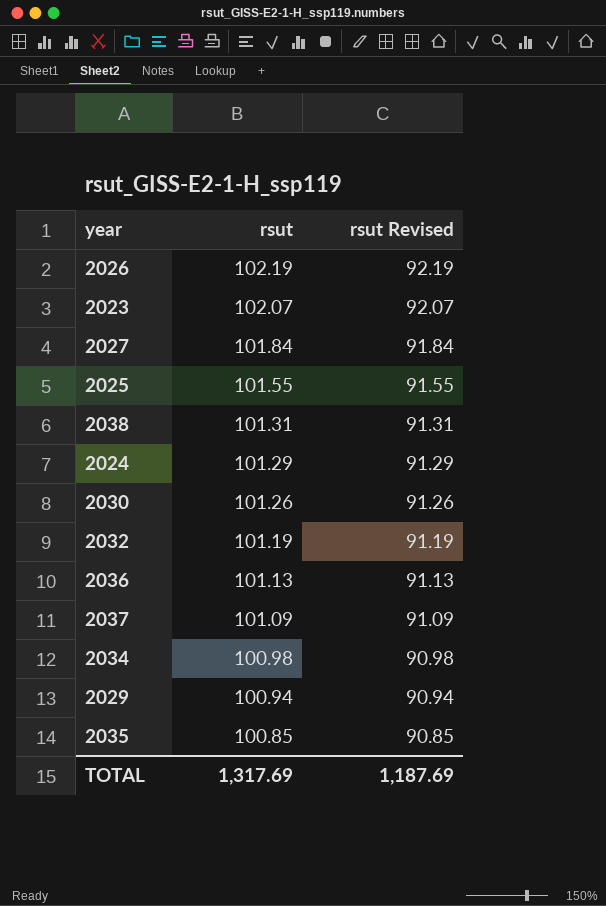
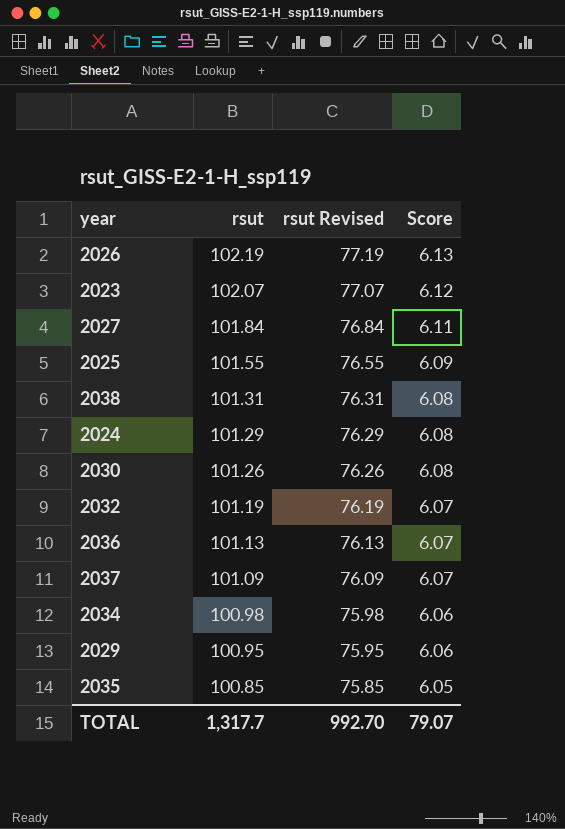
column rsut Revised | formula: [rsut] - 10 -> [rsut] - 25
column Score | formula: none -> [rsut] * 0.06
2029 | rsut: 100.94 -> 100.95
TOTAL | rsut: 1,317.69 -> 1,317.7
TOTAL | rsut Revised: 1,187.69 -> 992.70

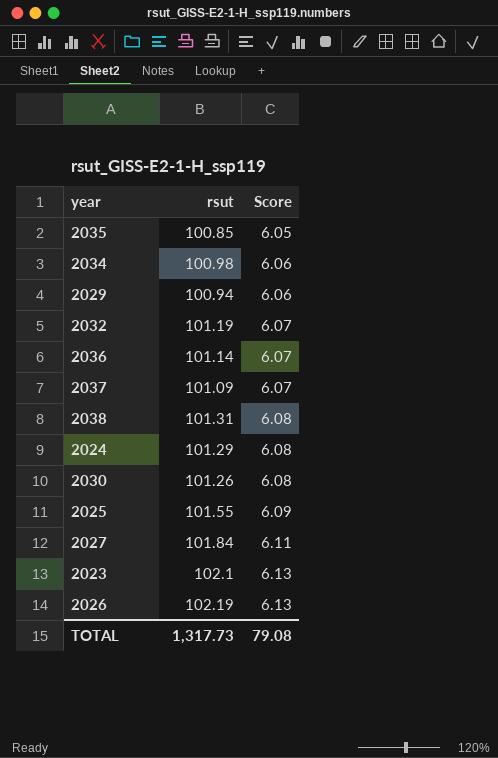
row order: rsut descending -> Score ascending
column rsut Revised | formula: [rsut] - 25 -> none
2029 | rsut: 100.95 -> 100.94
2036 | rsut: 101.13 -> 101.14
2023 | rsut: 102.07 -> 102.1
2023 | Score: 6.12 -> 6.13
TOTAL | rsut: 1,317.7 -> 1,317.73
TOTAL | Score: 79.07 -> 79.08

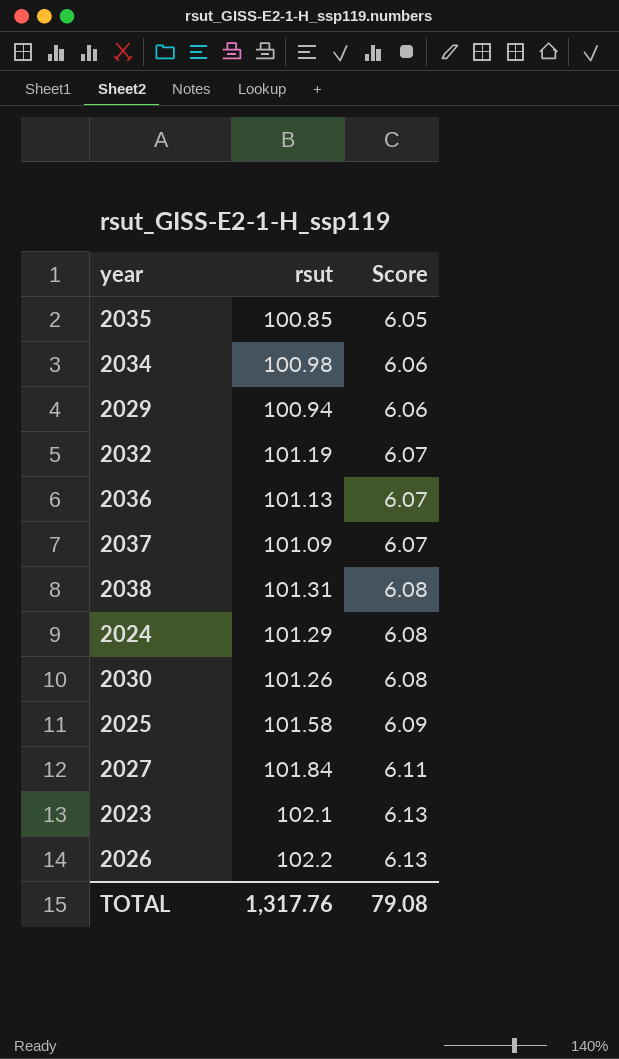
2036 | rsut: 101.14 -> 101.13
2025 | rsut: 101.55 -> 101.58
2026 | rsut: 102.19 -> 102.2
TOTAL | rsut: 1,317.73 -> 1,317.76

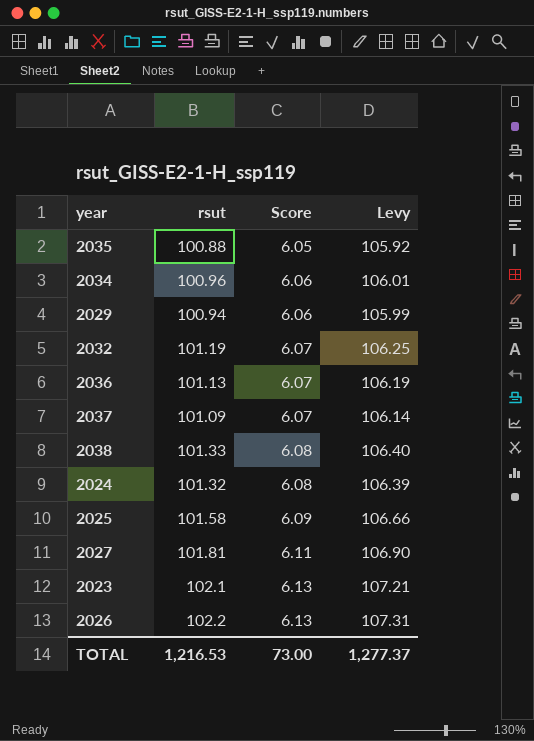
column Levy | formula: none -> [rsut] * 1.05
row 2030: 101.26 | 6.08 -> none
2035 | rsut: 100.85 -> 100.88
2034 | rsut: 100.98 -> 100.96
2038 | rsut: 101.31 -> 101.33
2024 | rsut: 101.29 -> 101.32
2027 | rsut: 101.84 -> 101.81
TOTAL | rsut: 1,317.76 -> 1,216.53
TOTAL | Score: 79.08 -> 73.00

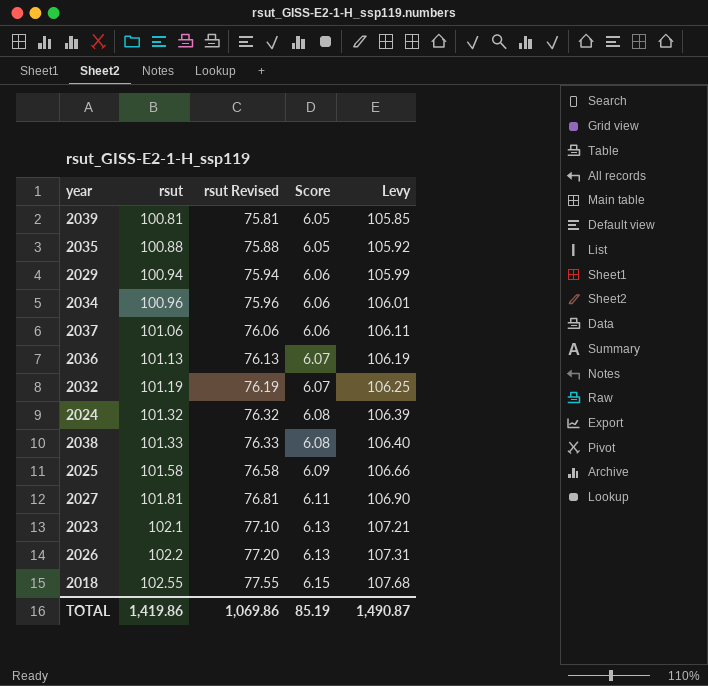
row order: Score ascending -> rsut ascending
column rsut Revised | formula: none -> [rsut] - 25
row 2039: none -> 100.81 | 75.81 | 6.05 | 105.85
2037 | rsut: 101.09 -> 101.06
2037 | Score: 6.07 -> 6.06
2037 | Levy: 106.14 -> 106.11
row 2018: none -> 102.55 | 77.55 | 6.15 | 107.68
TOTAL | rsut: 1,216.53 -> 1,419.86
TOTAL | Score: 73.00 -> 85.19
TOTAL | Levy: 1,277.37 -> 1,490.87

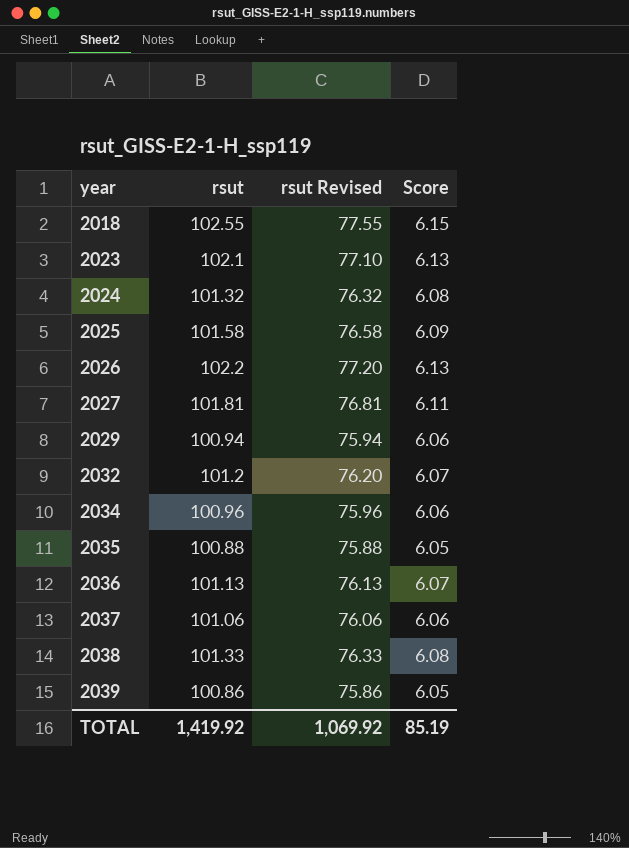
row order: rsut ascending -> year ascending
column Levy | formula: [rsut] * 1.05 -> none
2032 | rsut: 101.19 -> 101.2
2032 | rsut Revised: 76.19 -> 76.20
2039 | rsut: 100.81 -> 100.86
2039 | rsut Revised: 75.81 -> 75.86
TOTAL | rsut: 1,419.86 -> 1,419.92
TOTAL | rsut Revised: 1,069.86 -> 1,069.92

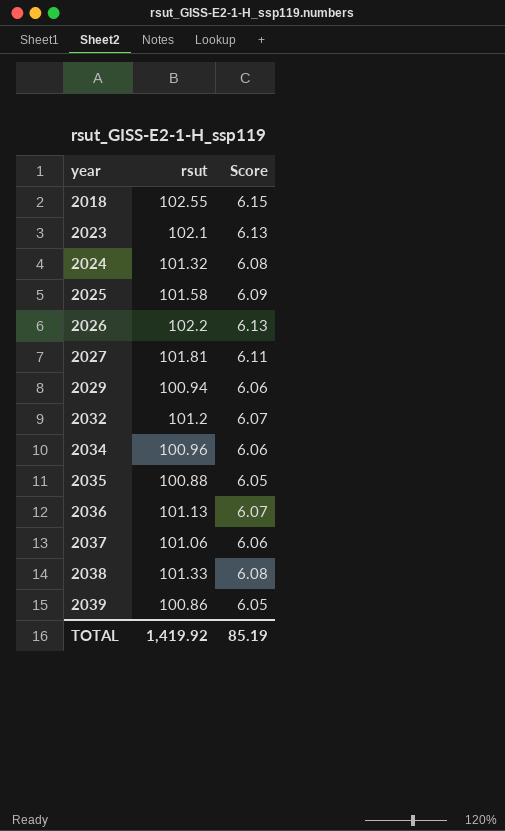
column rsut Revised | formula: [rsut] - 25 -> none

